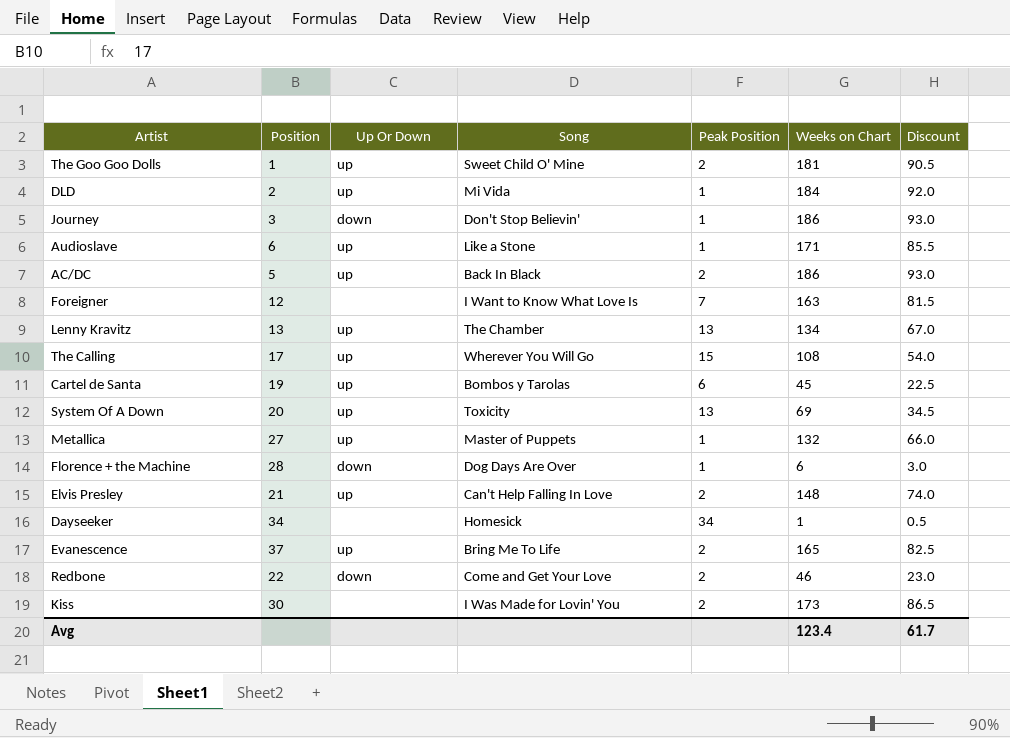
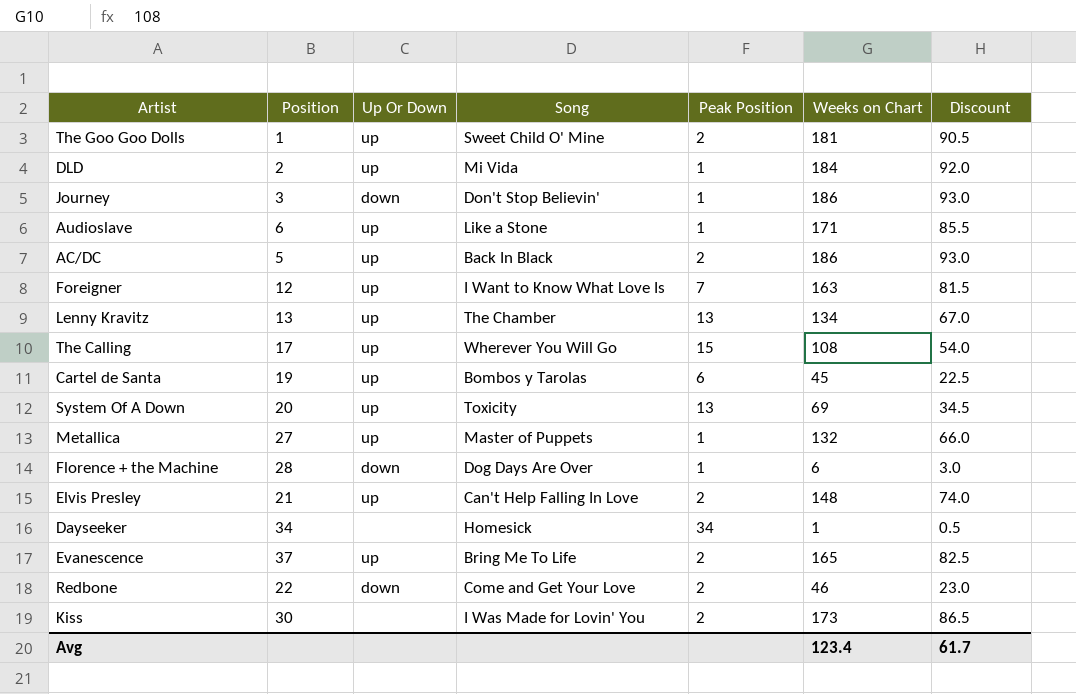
Foreigner | Up Or Down: none -> up

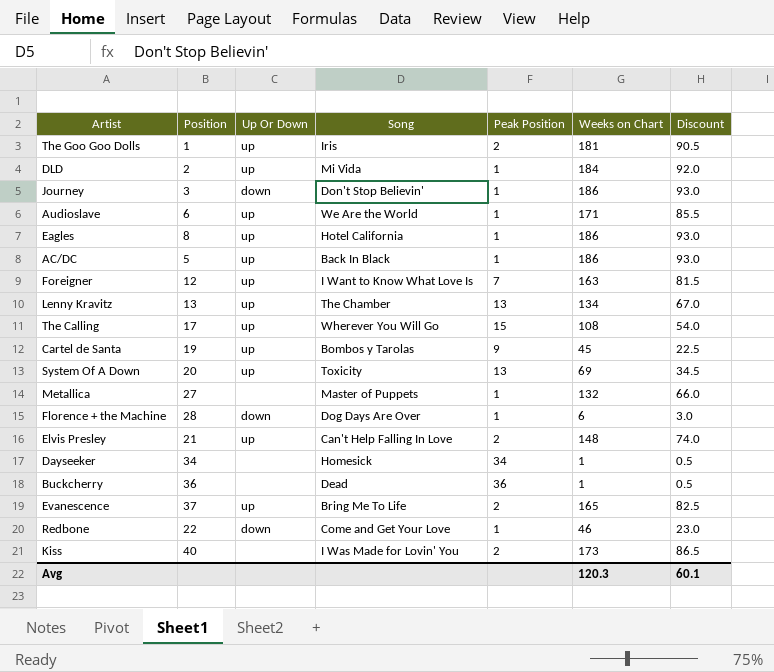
The Goo Goo Dolls | Song: Sweet Child O' Mine -> Iris
Audioslave | Song: Like a Stone -> We Are the World
row Eagles: none -> 8 | up | Hotel California | 1 | 186 | 93.0
AC/DC | Peak Position: 2 -> 1
Cartel de Santa | Peak Position: 6 -> 9
Metallica | Up Or Down: up -> none
row Buckcherry: none -> 36 | none | Dead | 36 | 1 | 0.5
Redbone | Peak Position: 2 -> 1
Kiss | Position: 30 -> 40
Avg | Weeks on Chart: 123.4 -> 120.3
Avg | Discount: 61.7 -> 60.1

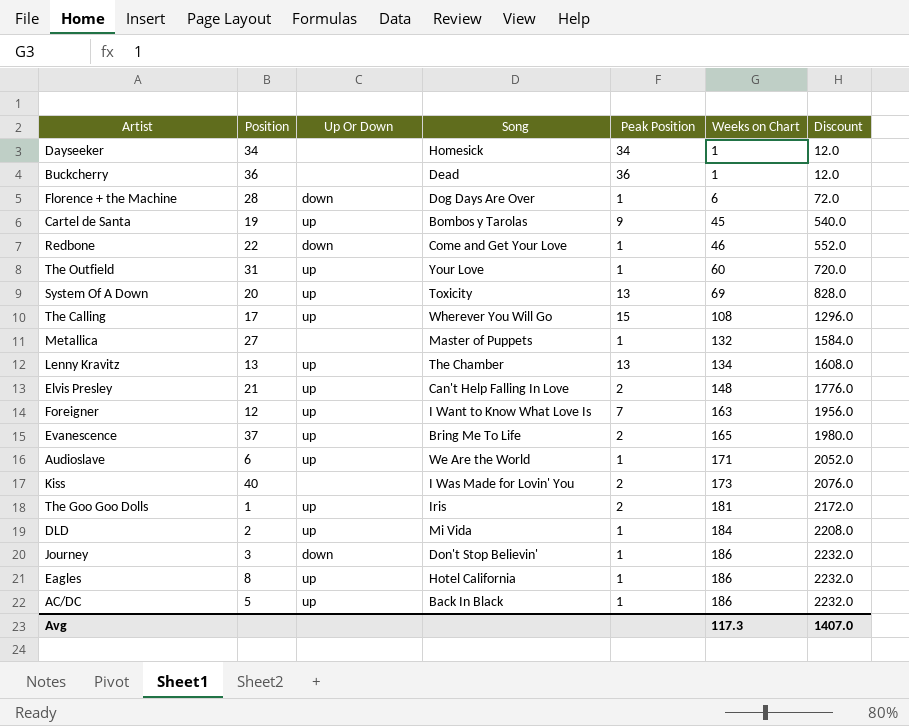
row order: none -> Weeks on Chart ascending
column Discount | formula: [Weeks on Chart] * 0.5 -> [Weeks on Chart] * 12
row The Outfield: none -> 31 | up | Your Love | 1 | 60 | 720.0
Avg | Weeks on Chart: 120.3 -> 117.3
Avg | Discount: 60.1 -> 1407.0

